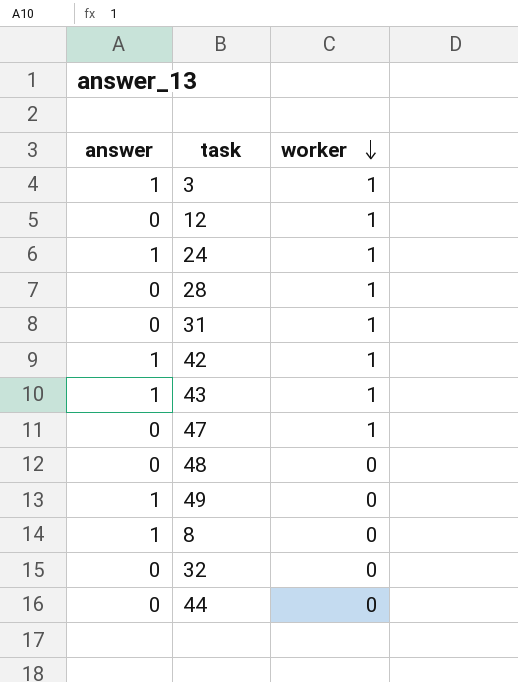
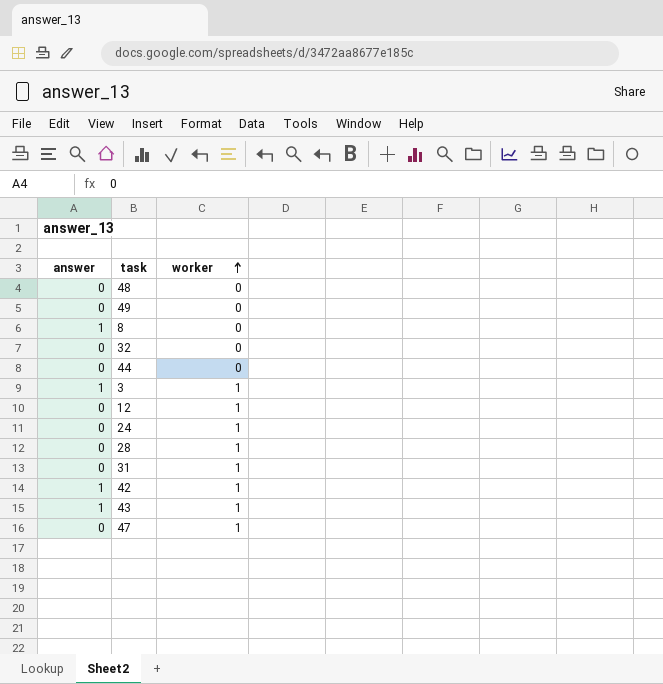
row order: worker descending -> worker ascending
49 | answer: 1 -> 0
24 | answer: 1 -> 0

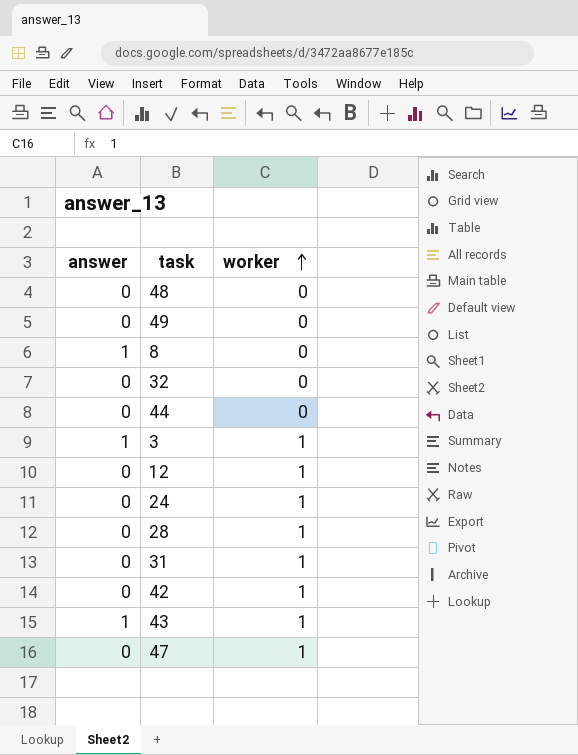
42 | answer: 1 -> 0

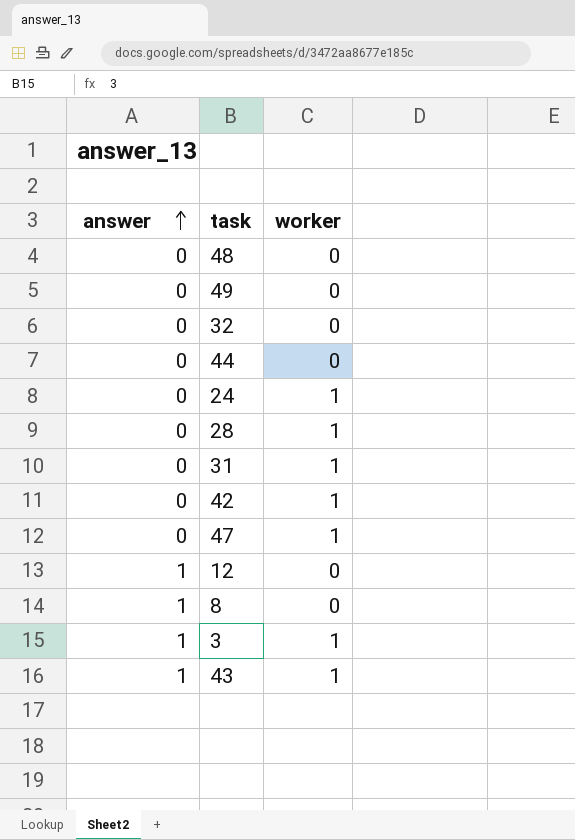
row order: worker ascending -> answer ascending
12 | answer: 0 -> 1
12 | worker: 1 -> 0

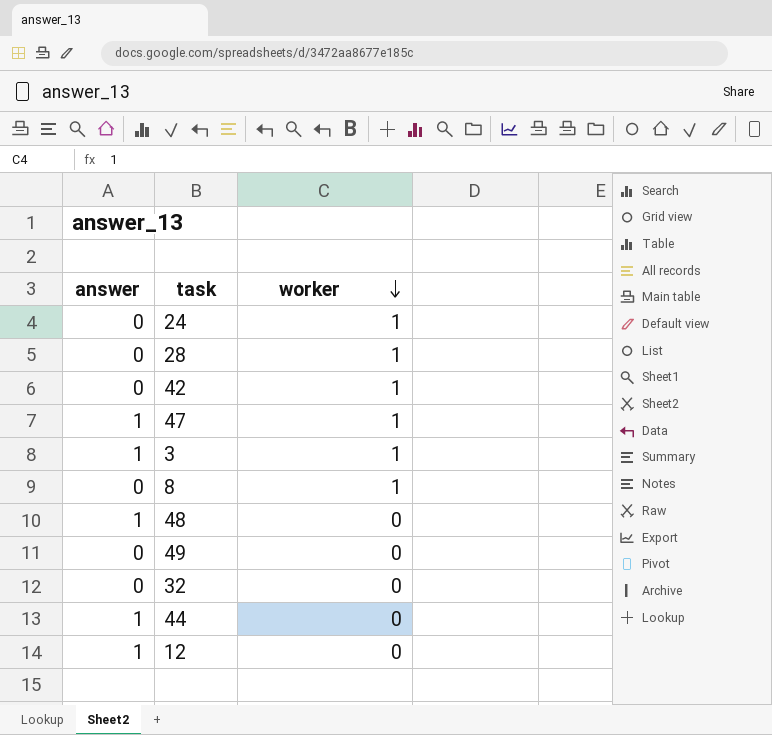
row order: answer ascending -> worker descending
row 31: 0 | 1 -> none
row 43: 1 | 1 -> none
47 | answer: 0 -> 1
8 | answer: 1 -> 0
8 | worker: 0 -> 1
48 | answer: 0 -> 1
44 | answer: 0 -> 1

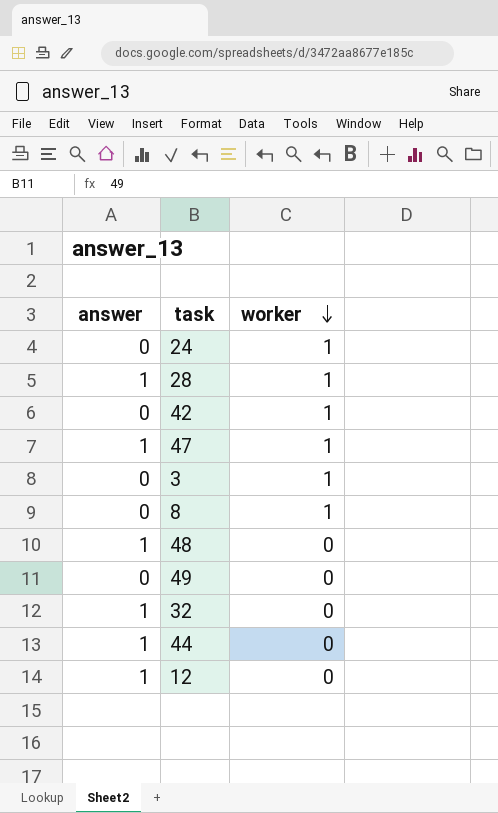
28 | answer: 0 -> 1
3 | answer: 1 -> 0
32 | answer: 0 -> 1

